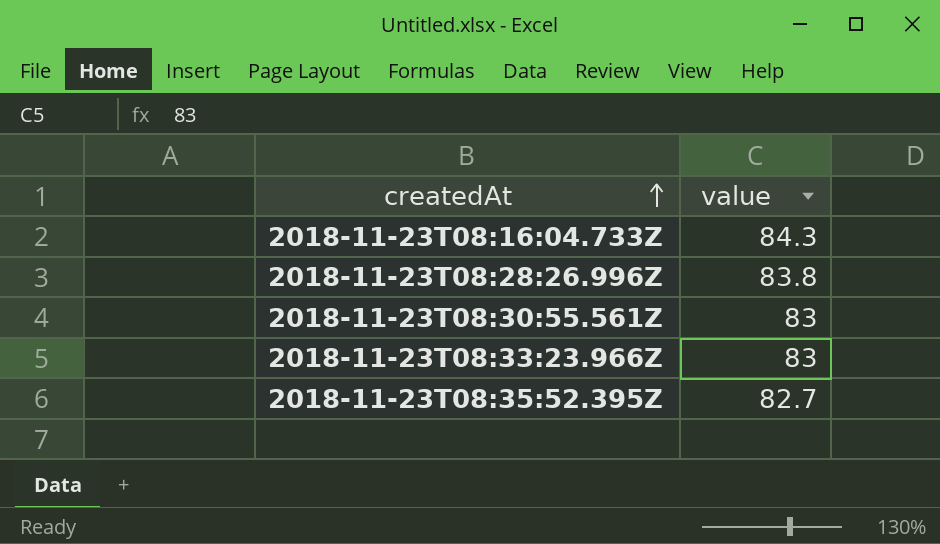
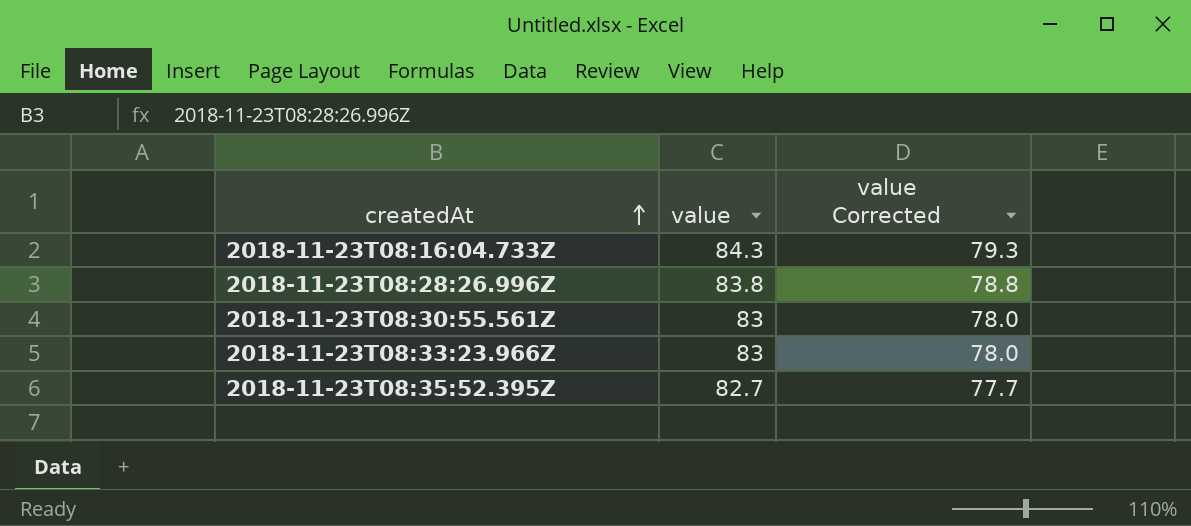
column value Corrected | formula: none -> [value] - 5

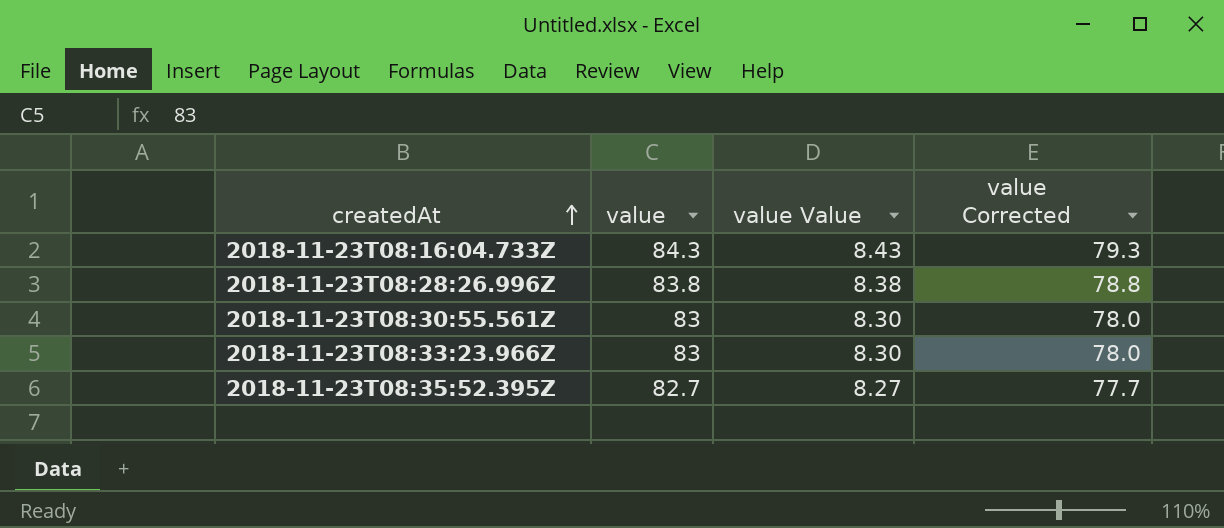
column value Value | formula: none -> [value] * 0.1

